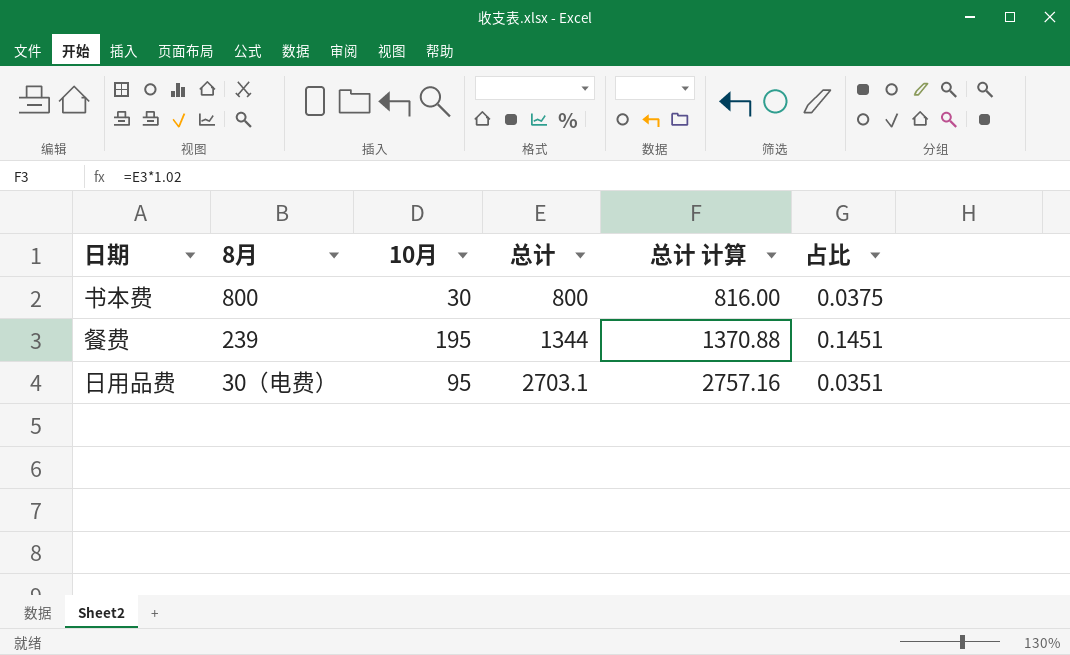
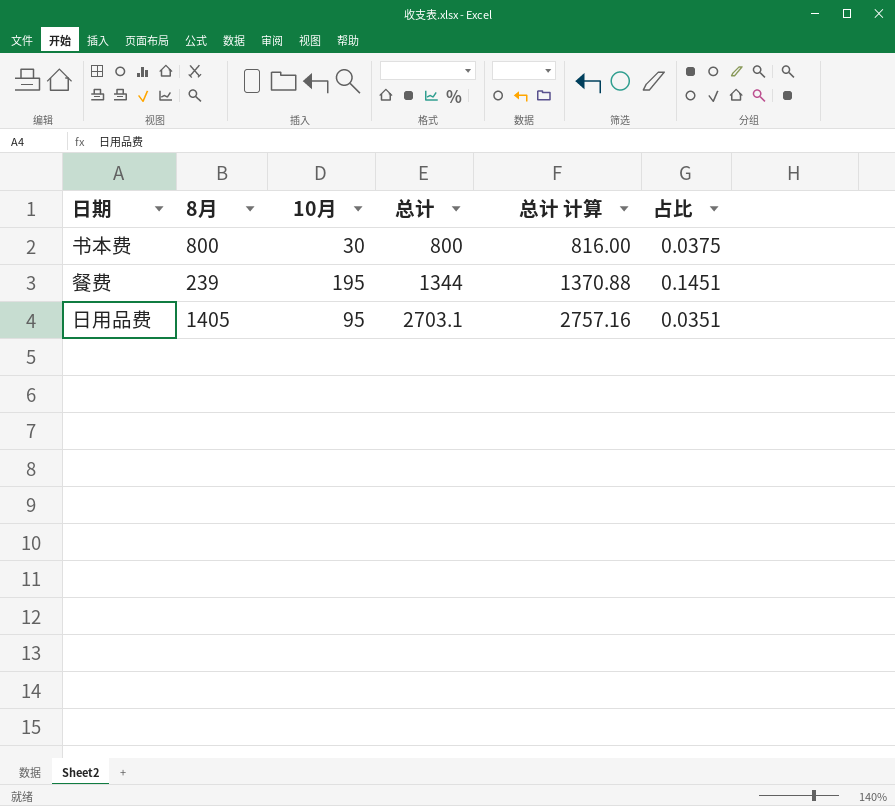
日用品费 | 8月: 30（电费） -> 1405

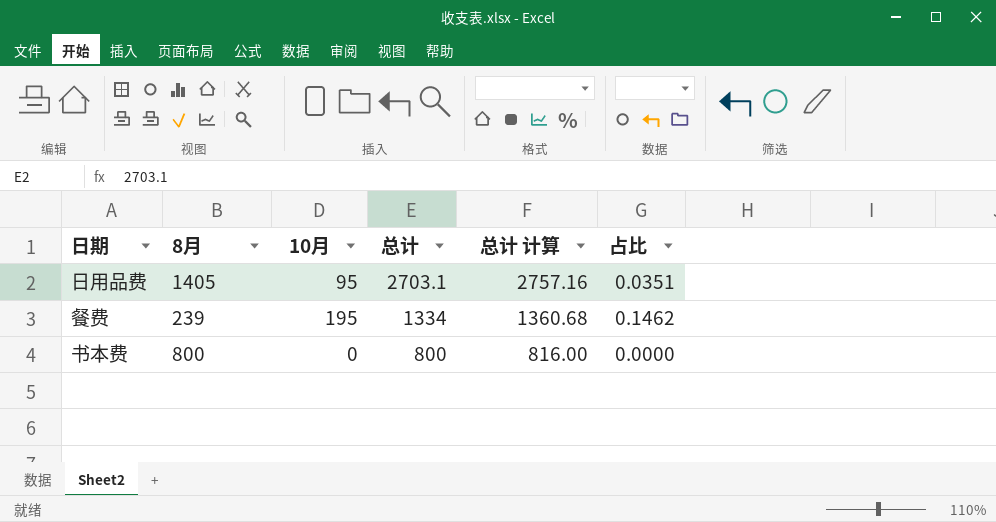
row order: 总计 ascending -> 总计 descending
餐费 | 总计: 1344 -> 1334
餐费 | 总计 计算: 1370.88 -> 1360.68
餐费 | 占比: 0.1451 -> 0.1462
书本费 | 10月: 30 -> 0
书本费 | 占比: 0.0375 -> 0.0000

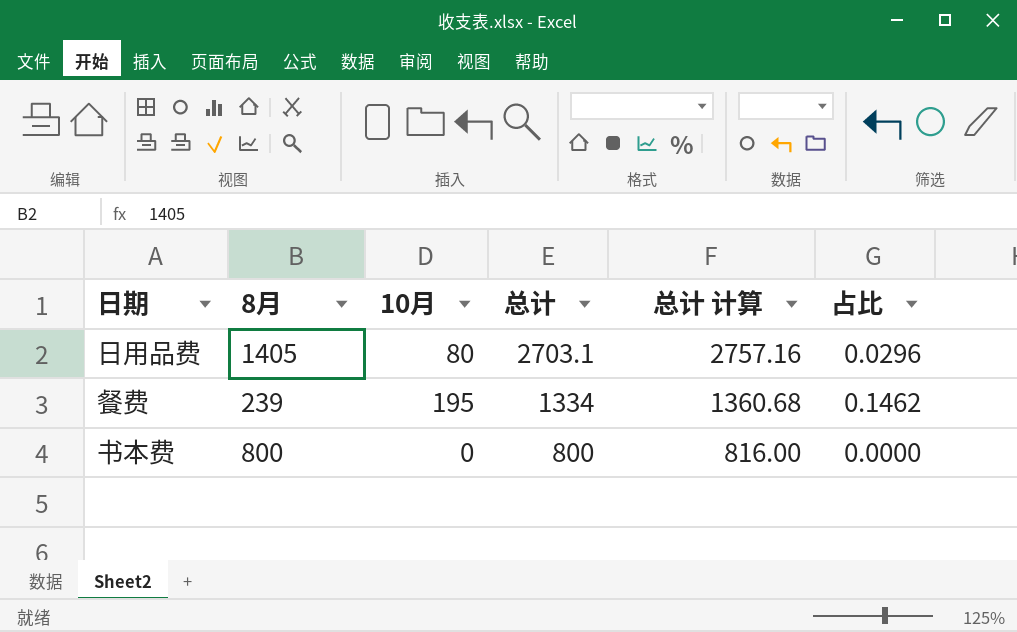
日用品费 | 10月: 95 -> 80
日用品费 | 占比: 0.0351 -> 0.0296

